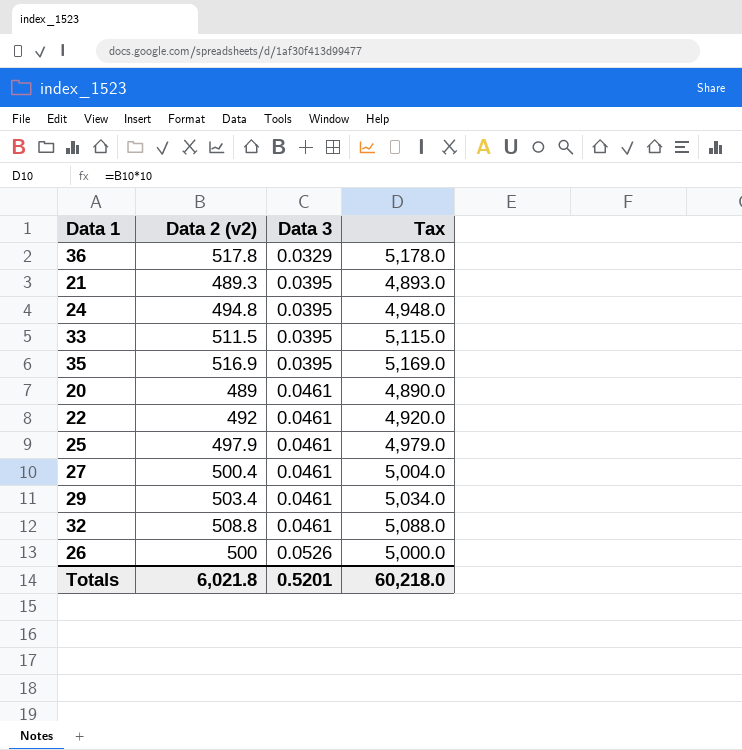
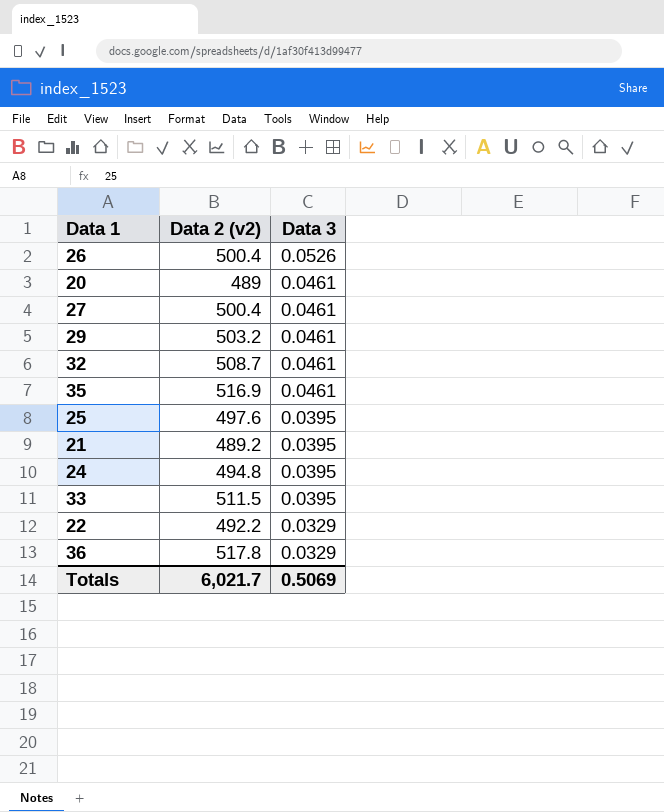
row order: Data 3 ascending -> Data 3 descending
column Tax | formula: [Data 2 (v2)] * 10 -> none
26 | Data 2 (v2): 500 -> 500.4
29 | Data 2 (v2): 503.4 -> 503.2
32 | Data 2 (v2): 508.8 -> 508.7
35 | Data 3: 0.0395 -> 0.0461
25 | Data 2 (v2): 497.9 -> 497.6
25 | Data 3: 0.0461 -> 0.0395
21 | Data 2 (v2): 489.3 -> 489.2
22 | Data 2 (v2): 492 -> 492.2
22 | Data 3: 0.0461 -> 0.0329
Totals | Data 2 (v2): 6,021.8 -> 6,021.7
Totals | Data 3: 0.5201 -> 0.5069

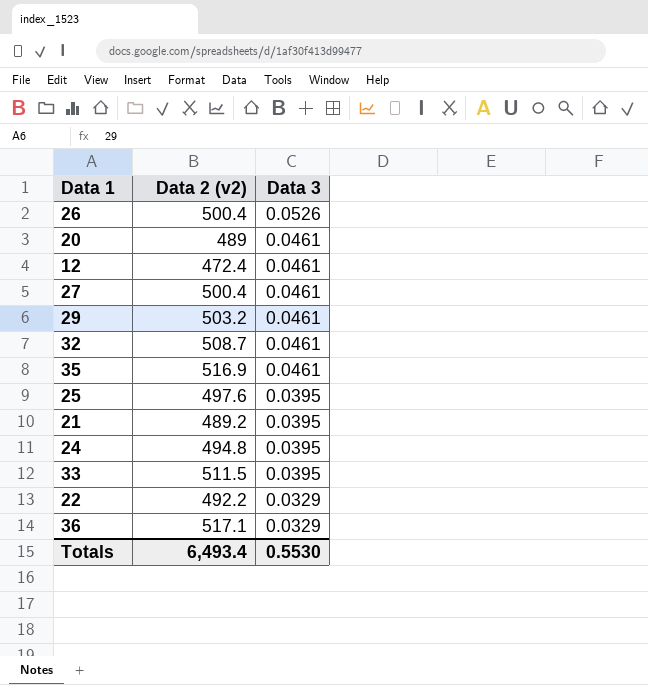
row 12: none -> 472.4 | 0.0461
36 | Data 2 (v2): 517.8 -> 517.1
Totals | Data 2 (v2): 6,021.7 -> 6,493.4
Totals | Data 3: 0.5069 -> 0.5530

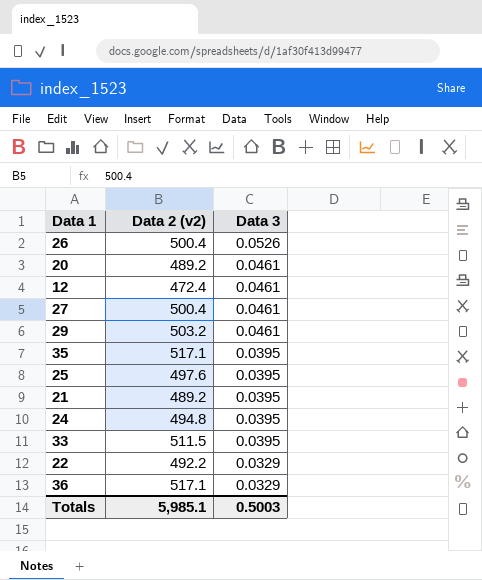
row 32: 508.7 | 0.0461 -> none
20 | Data 2 (v2): 489 -> 489.2
35 | Data 2 (v2): 516.9 -> 517.1
35 | Data 3: 0.0461 -> 0.0395
Totals | Data 2 (v2): 6,493.4 -> 5,985.1
Totals | Data 3: 0.5530 -> 0.5003

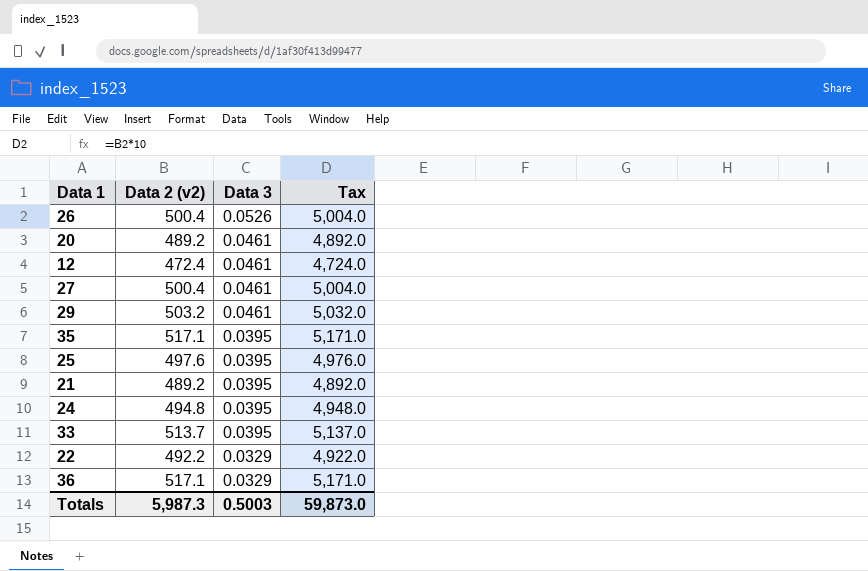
column Tax | formula: none -> [Data 2 (v2)] * 10
33 | Data 2 (v2): 511.5 -> 513.7
Totals | Data 2 (v2): 5,985.1 -> 5,987.3

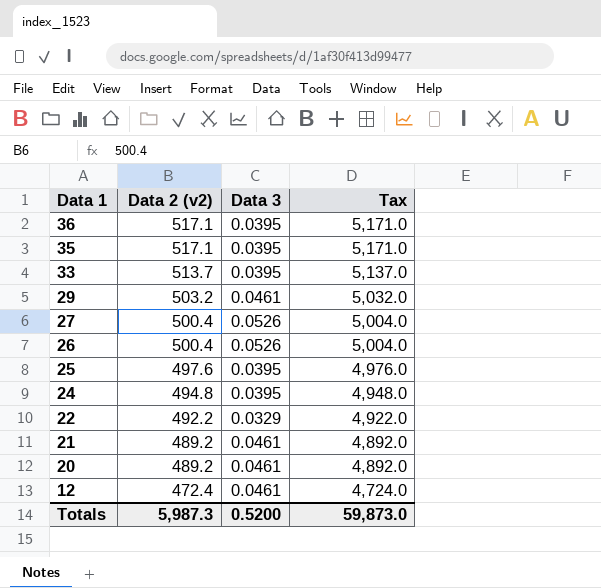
row order: Data 3 descending -> Data 1 descending
36 | Data 3: 0.0329 -> 0.0395
27 | Data 3: 0.0461 -> 0.0526
21 | Data 3: 0.0395 -> 0.0461
Totals | Data 3: 0.5003 -> 0.5200

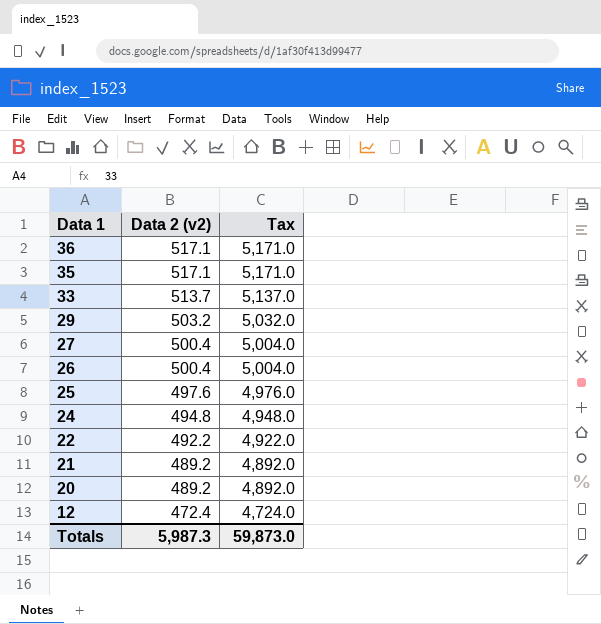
column Data 3 | position: 3 -> none

